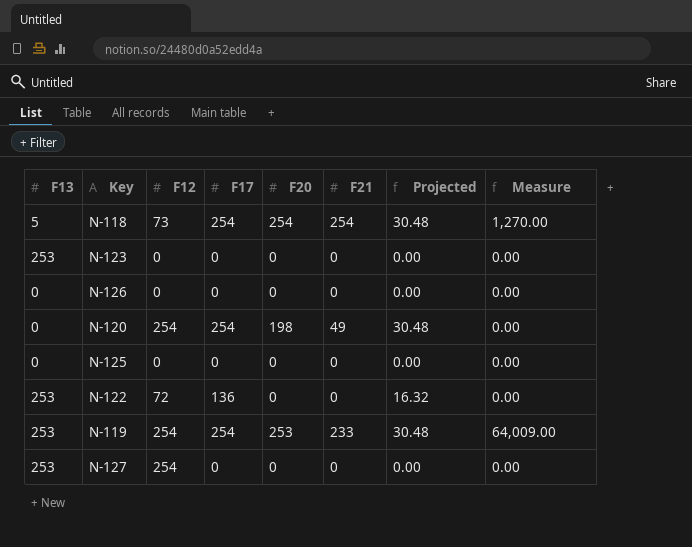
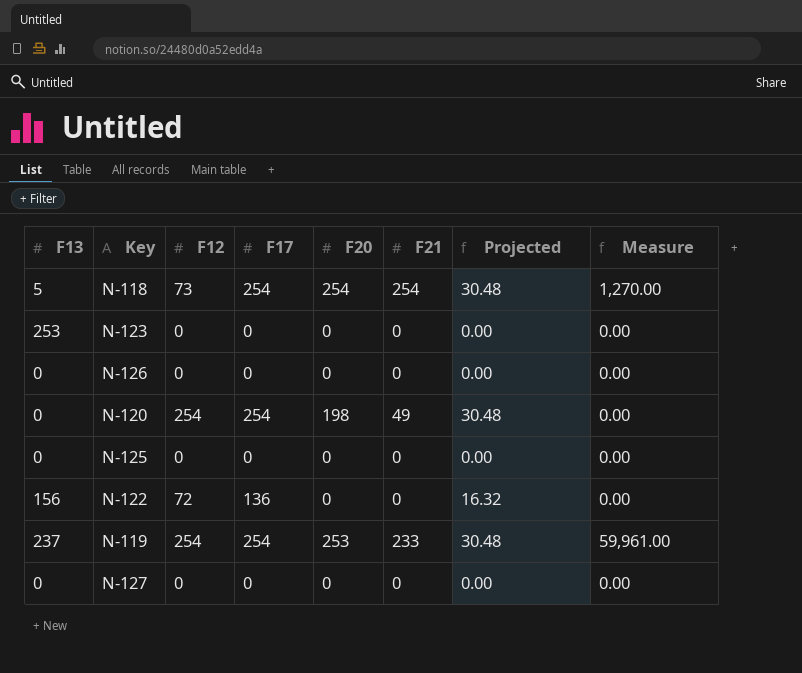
N-122 | F13: 253 -> 156
N-119 | F13: 253 -> 237
N-119 | Measure: 64,009.00 -> 59,961.00
N-127 | F13: 253 -> 0
N-127 | F12: 254 -> 0

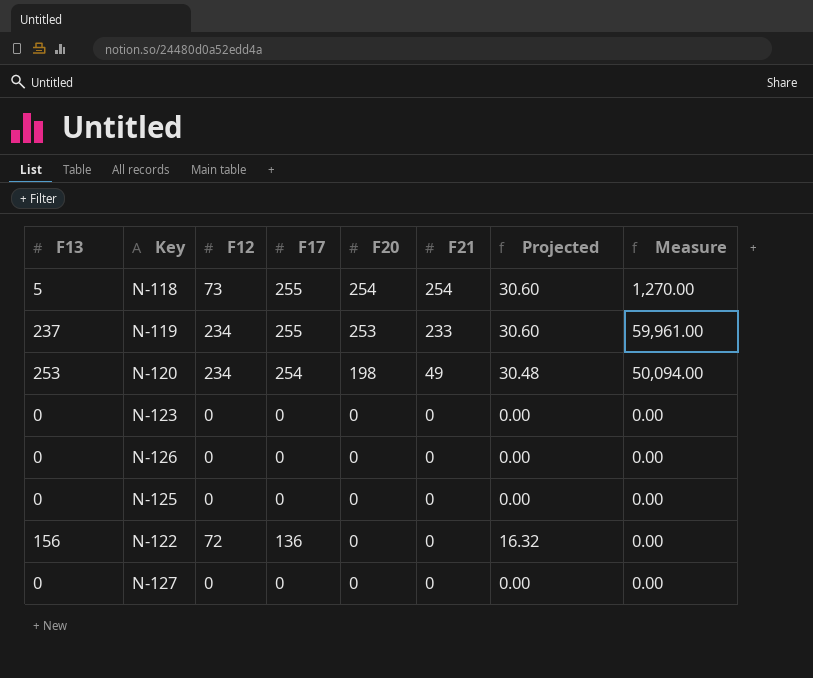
row order: none -> F20 descending
N-118 | F17: 254 -> 255
N-118 | Projected: 30.48 -> 30.60
N-119 | F12: 254 -> 234
N-119 | F17: 254 -> 255
N-119 | Projected: 30.48 -> 30.60
N-120 | F13: 0 -> 253
N-120 | F12: 254 -> 234
N-120 | Measure: 0.00 -> 50,094.00
N-123 | F13: 253 -> 0

